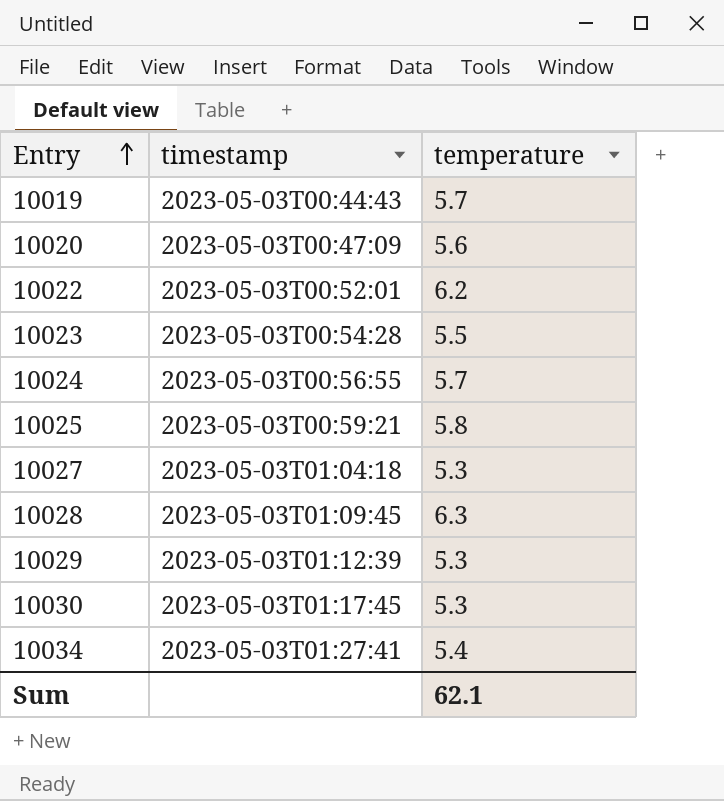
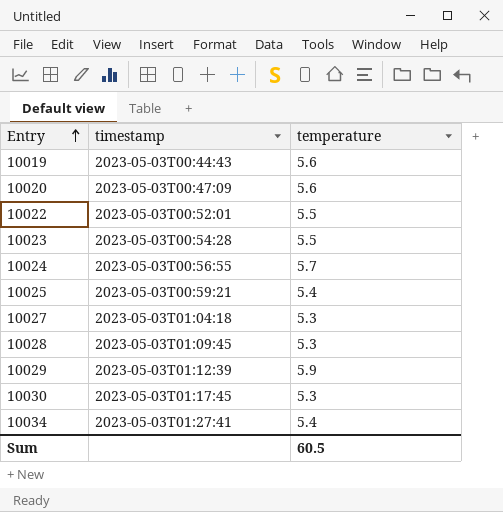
10019 | temperature: 5.7 -> 5.6
10022 | temperature: 6.2 -> 5.5
10025 | temperature: 5.8 -> 5.4
10028 | temperature: 6.3 -> 5.3
10029 | temperature: 5.3 -> 5.9
Sum | temperature: 62.1 -> 60.5

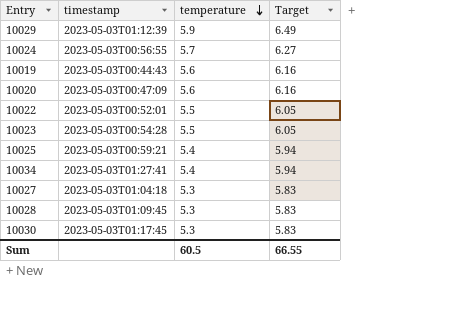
row order: Entry ascending -> temperature descending
column Target | formula: none -> [temperature] * 1.1

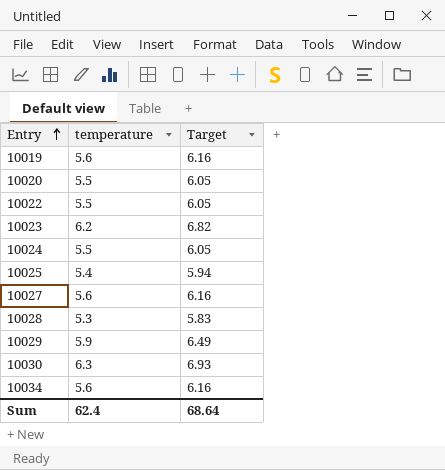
row order: temperature descending -> Entry ascending
column timestamp | position: 2 -> none
10020 | temperature: 5.6 -> 5.5
10020 | Target: 6.16 -> 6.05
10023 | temperature: 5.5 -> 6.2
10023 | Target: 6.05 -> 6.82
10024 | temperature: 5.7 -> 5.5
10024 | Target: 6.27 -> 6.05
10027 | temperature: 5.3 -> 5.6
10027 | Target: 5.83 -> 6.16
10030 | temperature: 5.3 -> 6.3
10030 | Target: 5.83 -> 6.93
10034 | temperature: 5.4 -> 5.6
10034 | Target: 5.94 -> 6.16
Sum | temperature: 60.5 -> 62.4
Sum | Target: 66.55 -> 68.64

